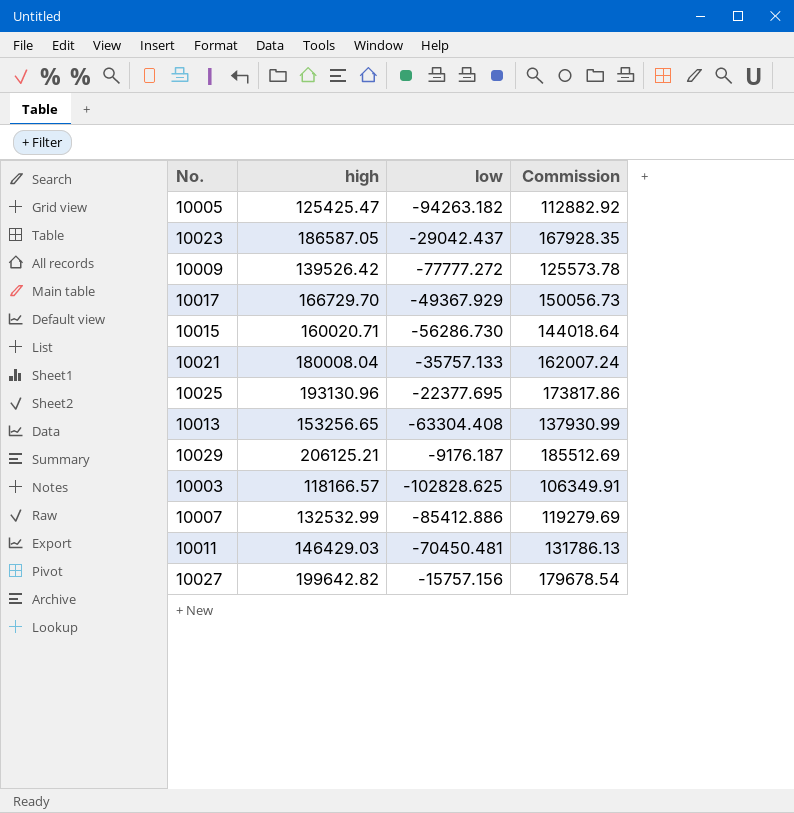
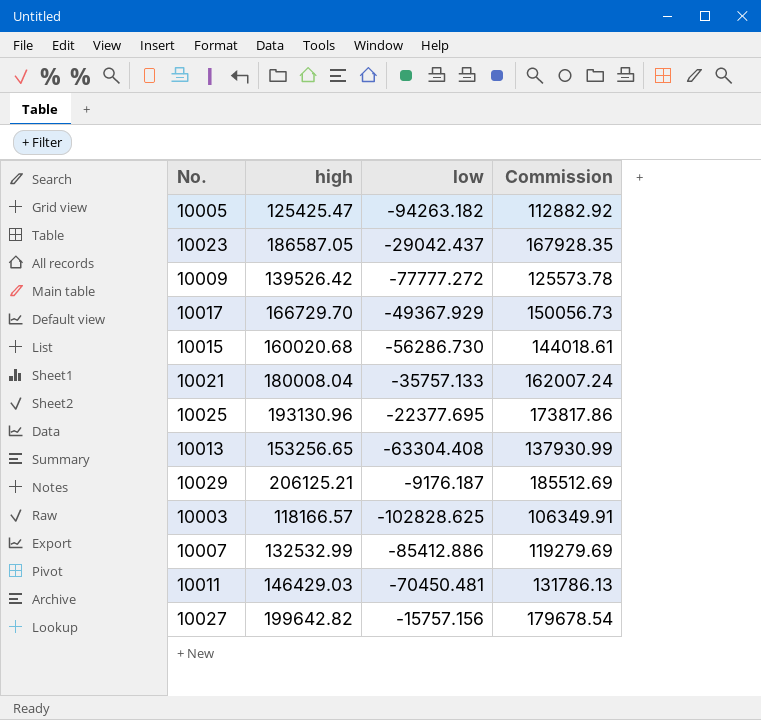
10015 | high: 160020.71 -> 160020.68
10015 | Commission: 144018.64 -> 144018.61

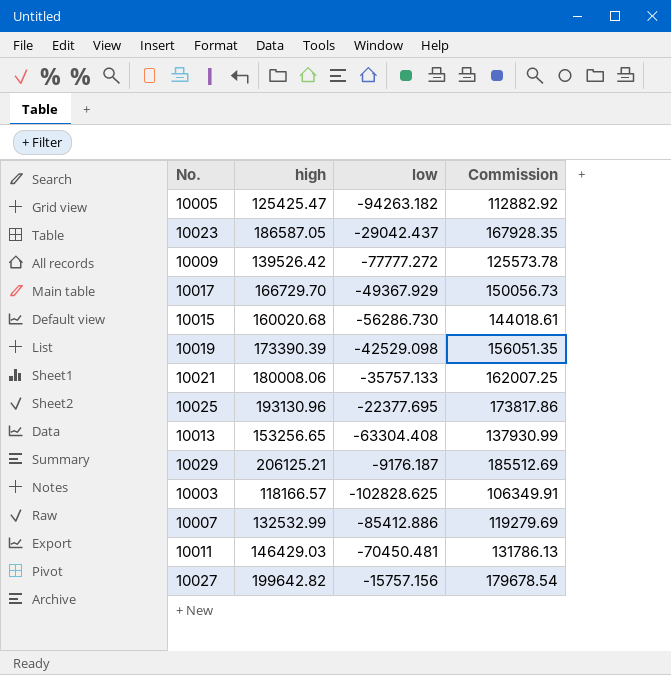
row 10019: none -> 173390.39 | -42529.098 | 156051.35
10021 | high: 180008.04 -> 180008.06
10021 | Commission: 162007.24 -> 162007.25

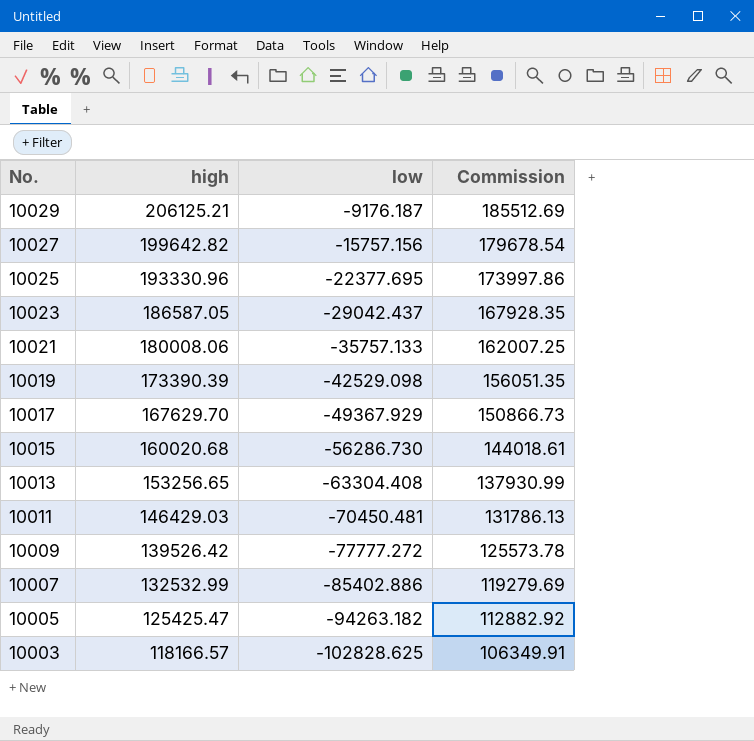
row order: none -> No. descending
10025 | high: 193130.96 -> 193330.96
10025 | Commission: 173817.86 -> 173997.86
10017 | high: 166729.70 -> 167629.70
10017 | Commission: 150056.73 -> 150866.73
10007 | low: -85412.886 -> -85402.886

